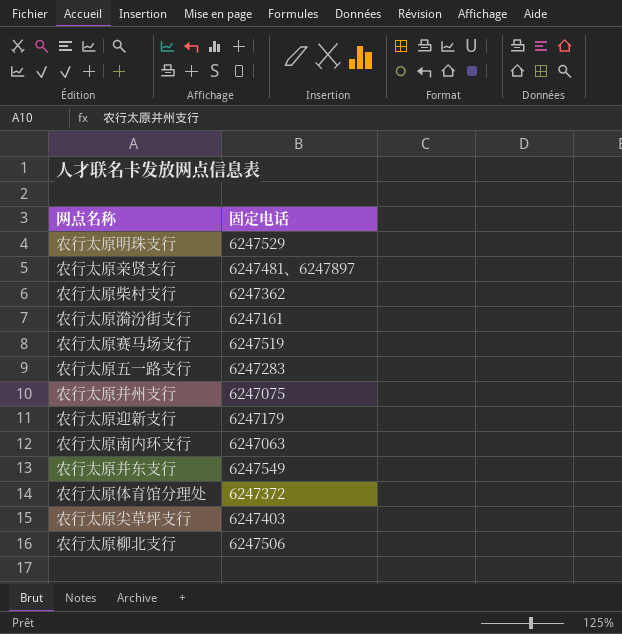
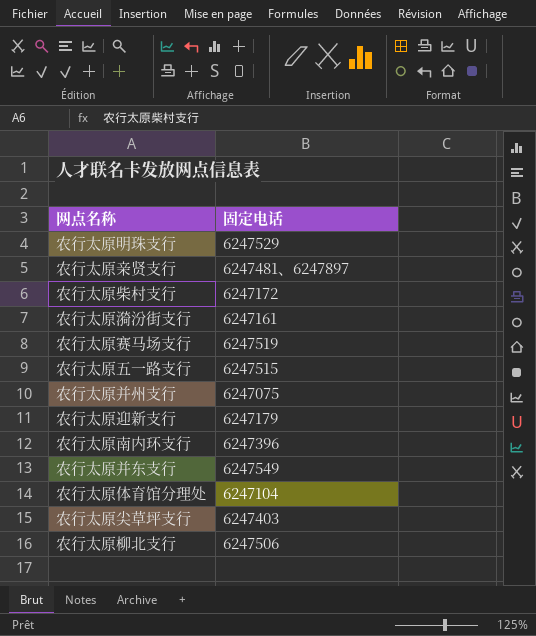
农行太原柴村支行 | 固定电话: 6247362 -> 6247172
农行太原五一路支行 | 固定电话: 6247283 -> 6247515
农行太原南内环支行 | 固定电话: 6247063 -> 6247396
农行太原体育馆分理处 | 固定电话: 6247372 -> 6247104

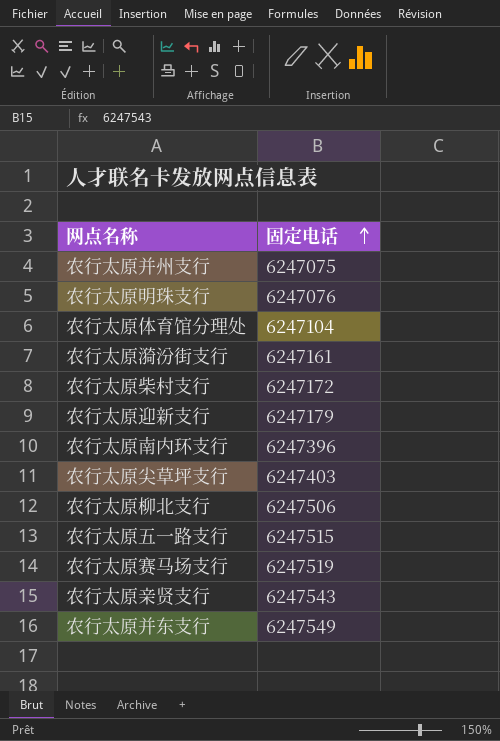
row order: none -> 固定电话 ascending
农行太原明珠支行 | 固定电话: 6247529 -> 6247076
农行太原亲贤支行 | 固定电话: 6247481、6247897 -> 6247543

